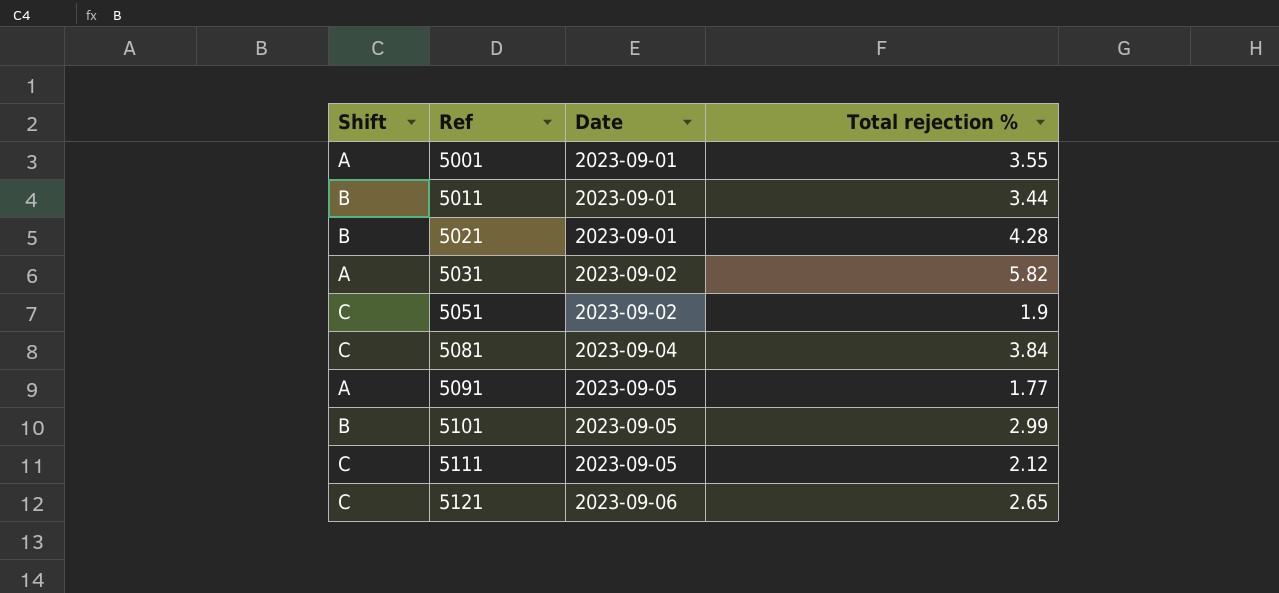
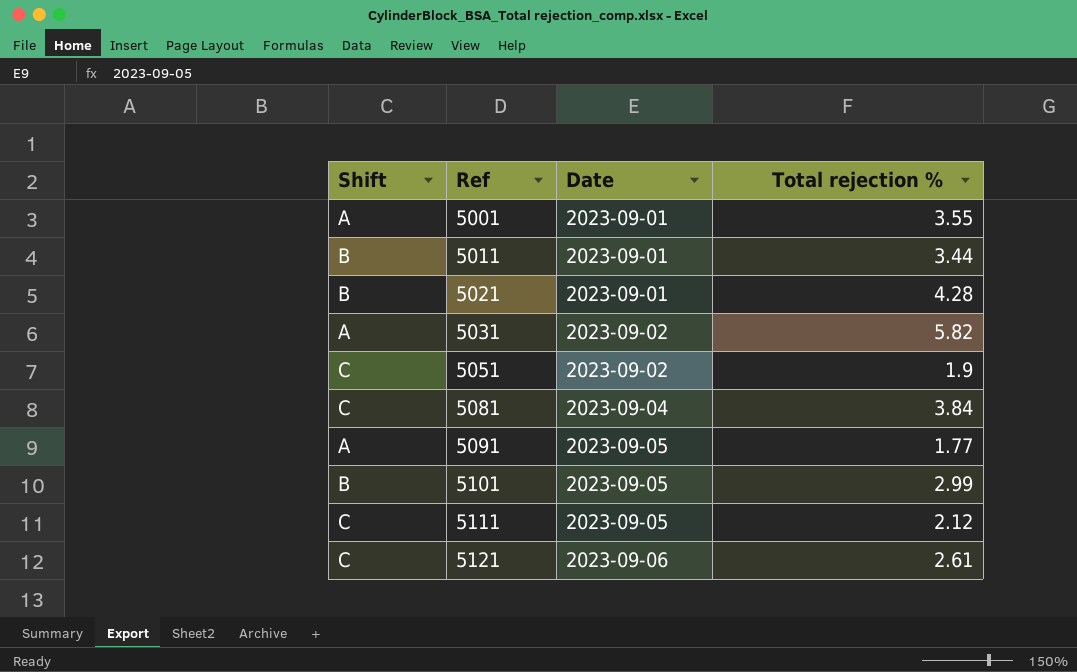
5121 | Total rejection %: 2.65 -> 2.61

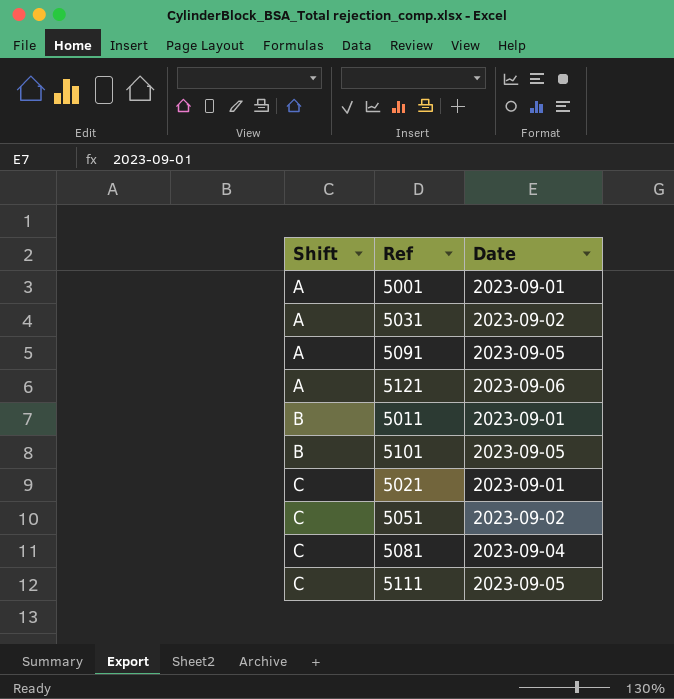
row order: Ref ascending -> Shift ascending
column Total rejection % | position: 4 -> none
5121 | Shift: C -> A
5021 | Shift: B -> C

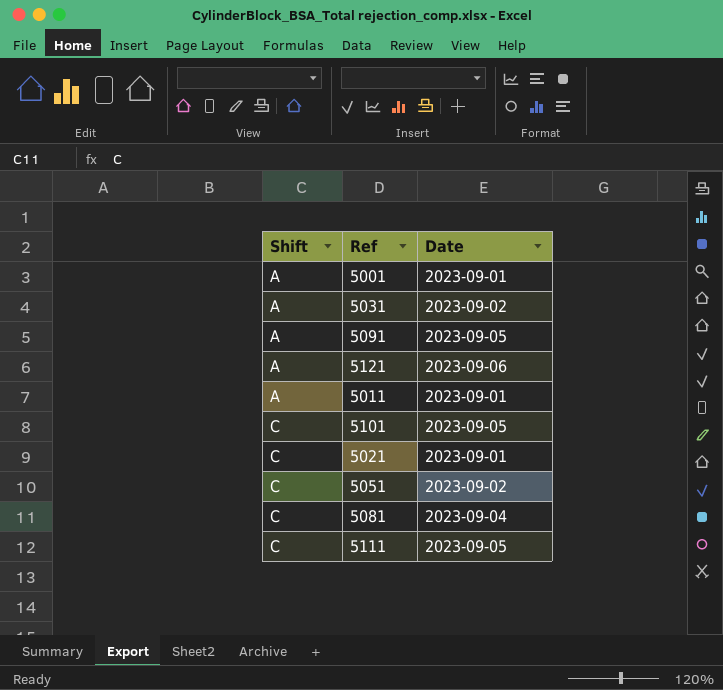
5011 | Shift: B -> A
5101 | Shift: B -> C

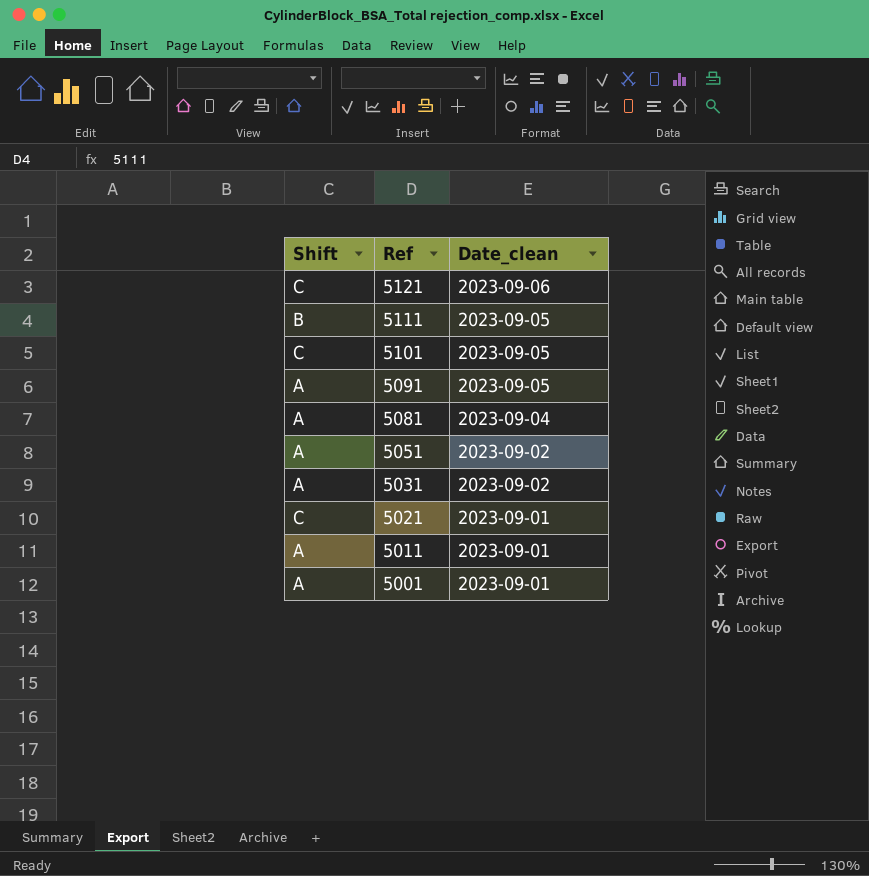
row order: Shift ascending -> Ref descending
column name: Date -> Date_clean
5121 | Shift: A -> C
5111 | Shift: C -> B
5081 | Shift: C -> A
5051 | Shift: C -> A

